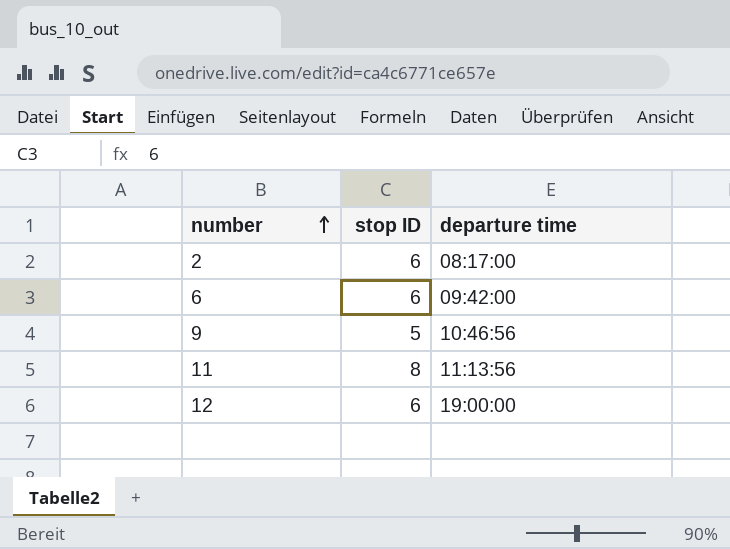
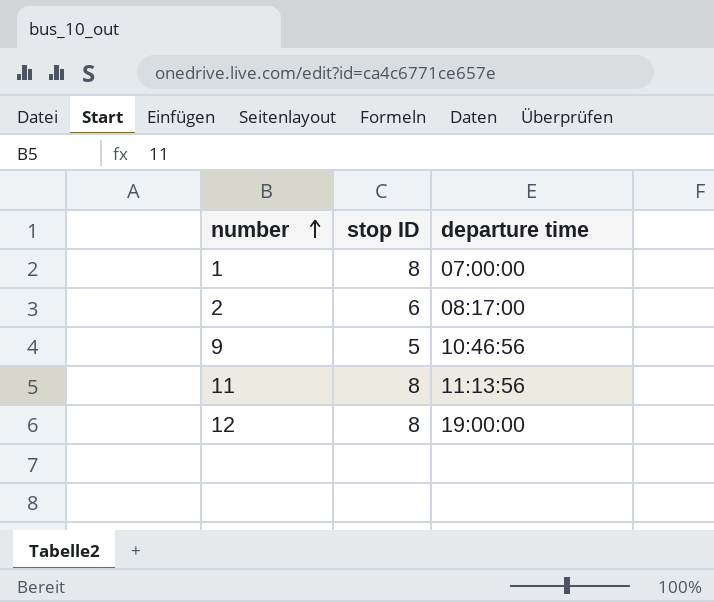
row 6: 6 | 09:42:00 -> none
row 1: none -> 8 | 07:00:00
12 | stop ID: 6 -> 8

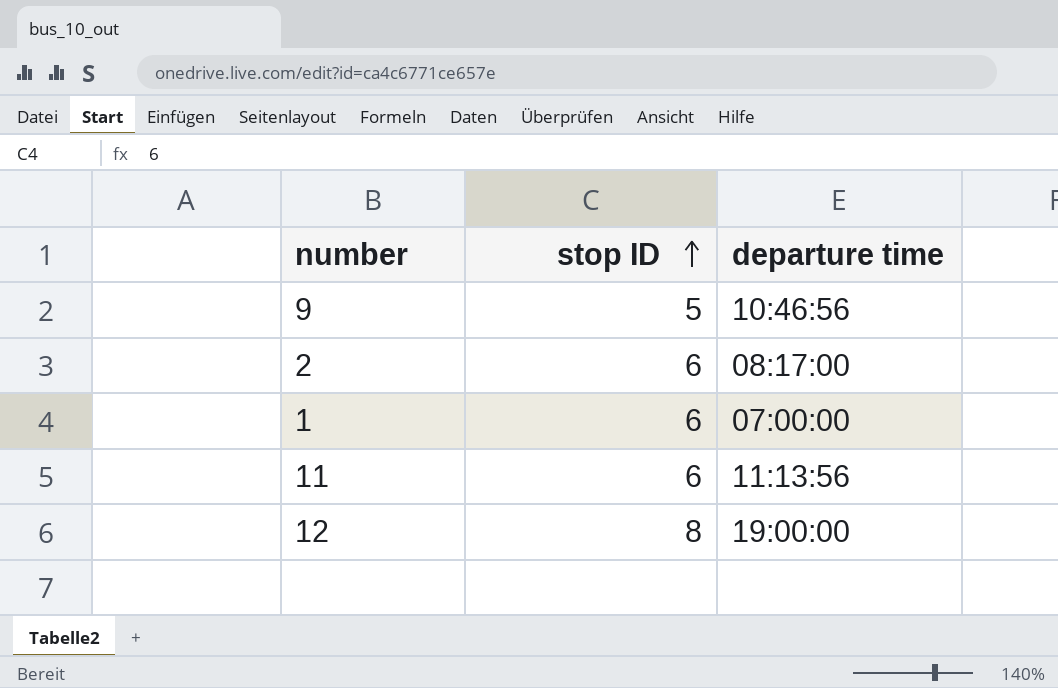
row order: number ascending -> stop ID ascending
1 | stop ID: 8 -> 6
11 | stop ID: 8 -> 6

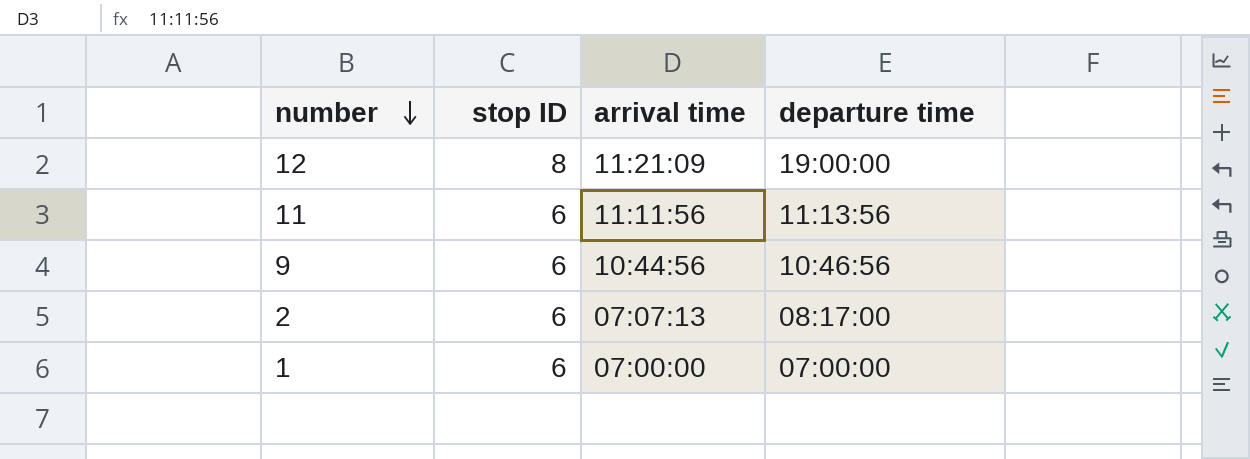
row order: stop ID ascending -> number descending
column arrival time | position: none -> 3
9 | stop ID: 5 -> 6

